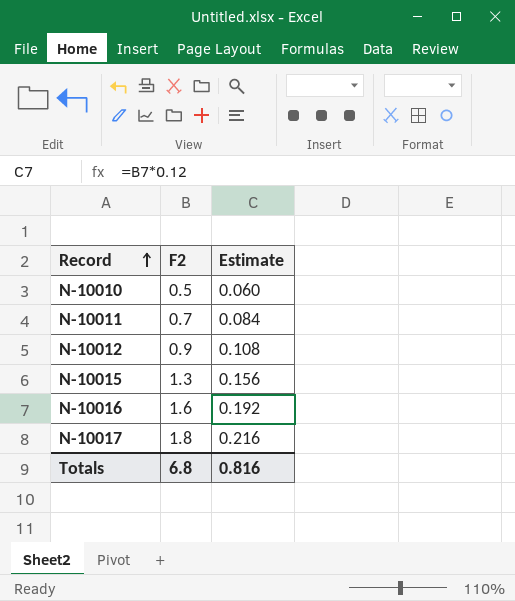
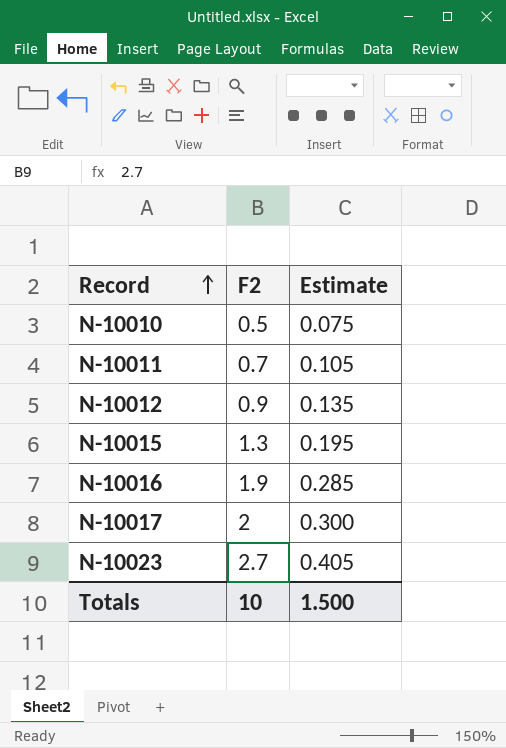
column Estimate | formula: [F2] * 0.12 -> [F2] * 0.15
N-10016 | F2: 1.6 -> 1.9
N-10017 | F2: 1.8 -> 2
row N-10023: none -> 2.7 | 0.405
Totals | F2: 6.8 -> 10
Totals | Estimate: 0.816 -> 1.500

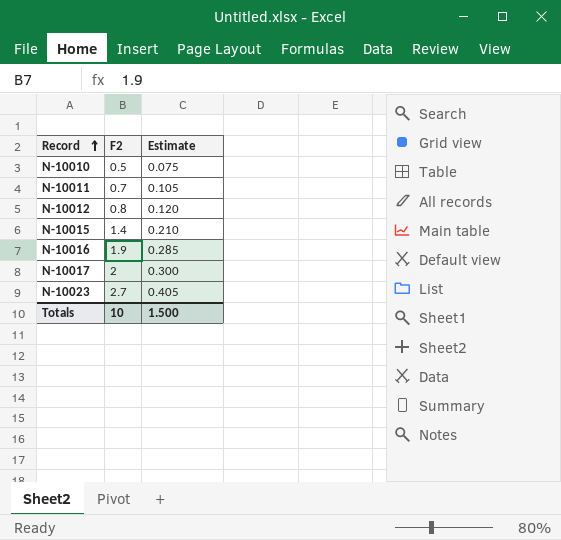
N-10012 | F2: 0.9 -> 0.8
N-10012 | Estimate: 0.135 -> 0.120
N-10015 | F2: 1.3 -> 1.4
N-10015 | Estimate: 0.195 -> 0.210

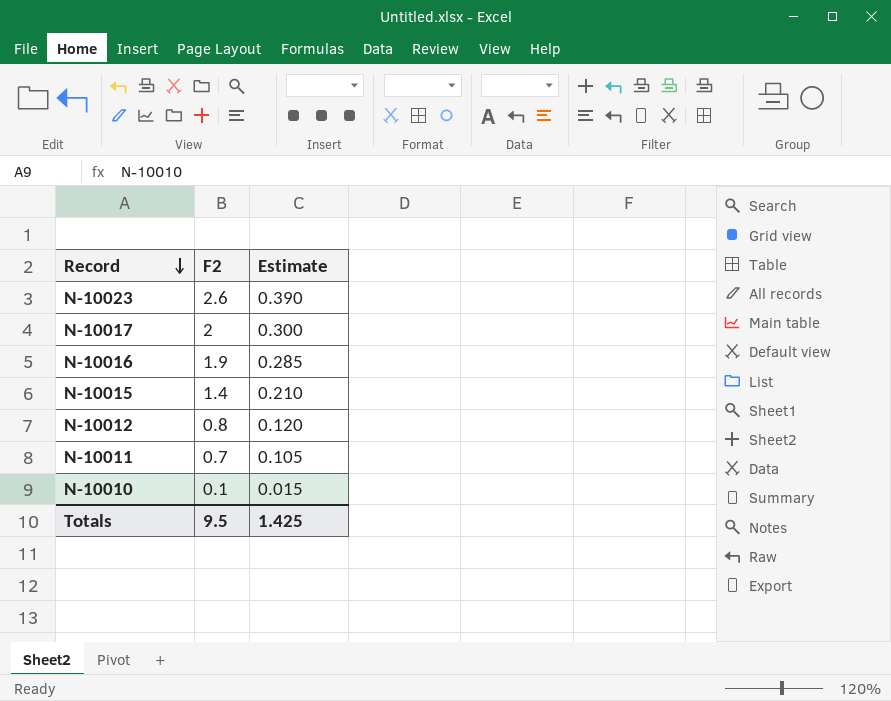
row order: Record ascending -> Record descending
N-10023 | F2: 2.7 -> 2.6
N-10023 | Estimate: 0.405 -> 0.390
N-10010 | F2: 0.5 -> 0.1
N-10010 | Estimate: 0.075 -> 0.015
Totals | F2: 10 -> 9.5
Totals | Estimate: 1.500 -> 1.425

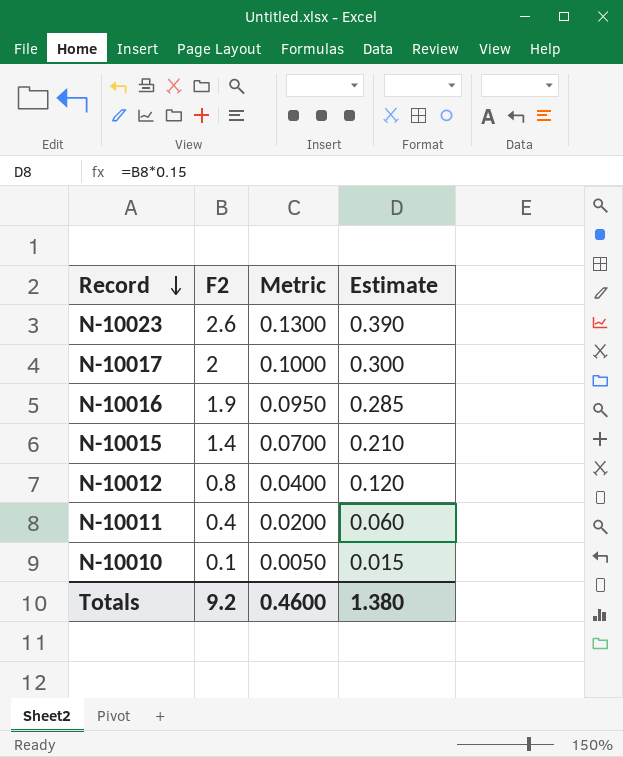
column Metric | formula: none -> [F2] * 0.05
N-10011 | F2: 0.7 -> 0.4
N-10011 | Estimate: 0.105 -> 0.060
Totals | F2: 9.5 -> 9.2
Totals | Estimate: 1.425 -> 1.380

